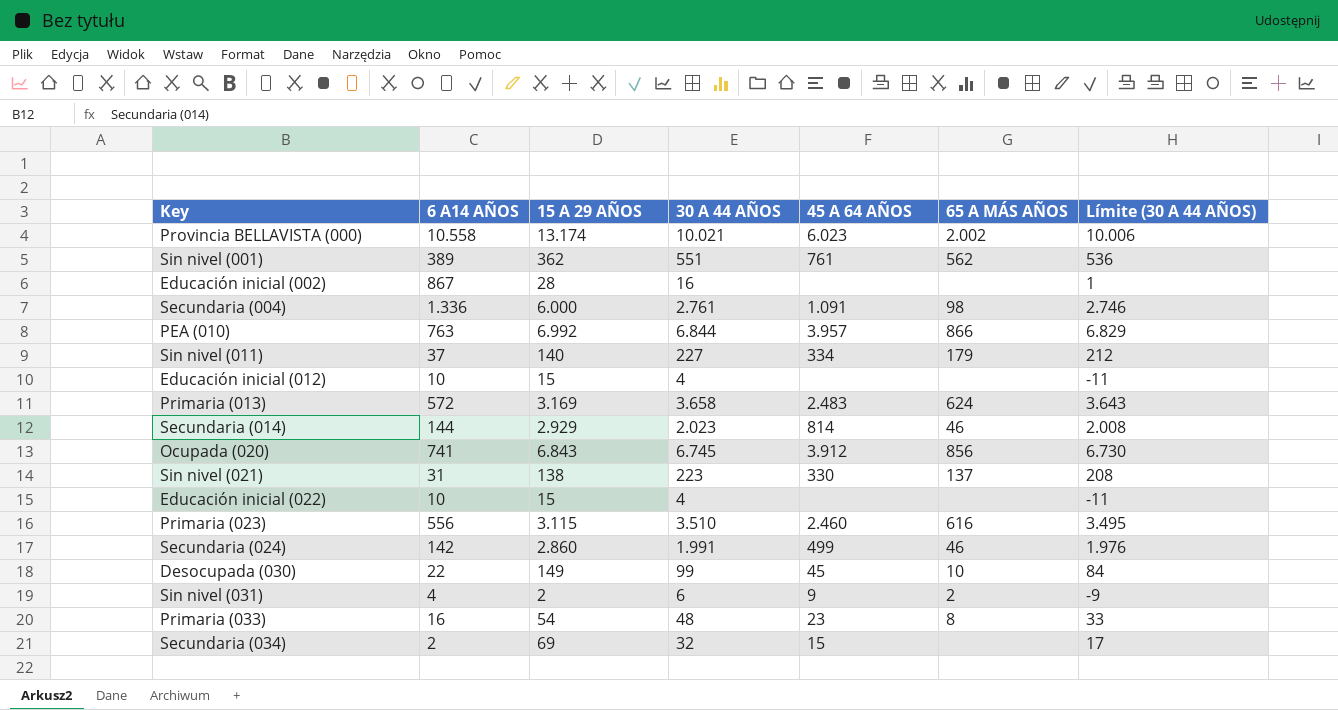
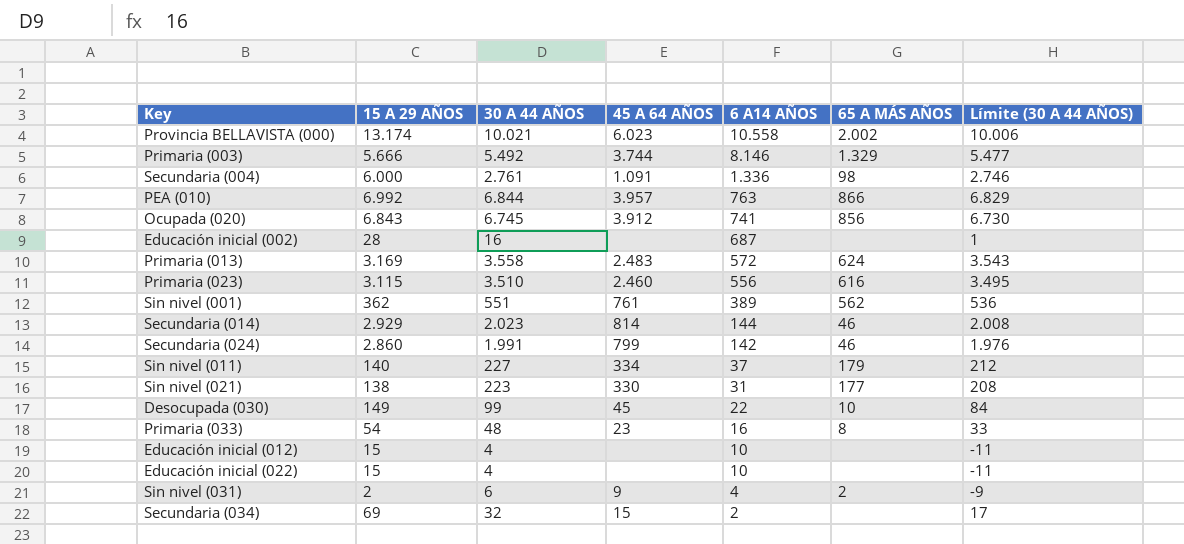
row order: none -> 6 A14 AÑOS descending
column 6 A14 AÑOS | position: 2 -> 5
row Primaria (003): none -> 5.666 | 5.492 | 3.744 | 8.146 | 1.329 | 5.477
Educación inicial (002) | 6 A14 AÑOS: 867 -> 687
Primaria (013) | 30 A 44 AÑOS: 3.658 -> 3.558
Primaria (013) | Límite (30 A 44 AÑOS): 3.643 -> 3.543
Secundaria (024) | 45 A 64 AÑOS: 499 -> 799
Sin nivel (021) | 65 A MÁS AÑOS: 137 -> 177

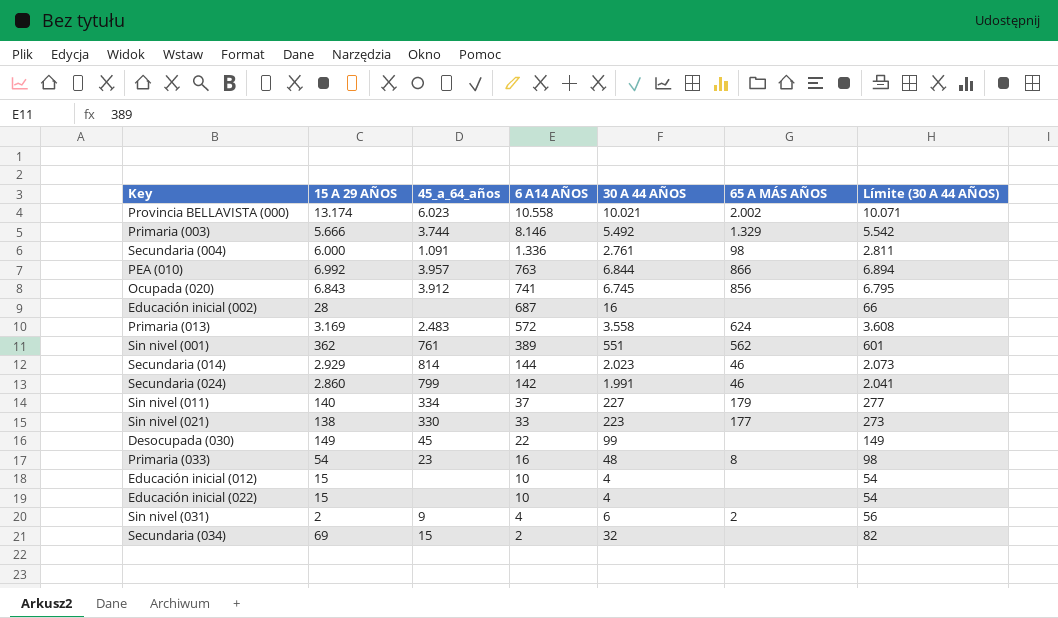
column name: 45 A 64 AÑOS -> 45_a_64_años
column 30 A 44 AÑOS | position: 3 -> 5
column Límite (30 A 44 AÑOS) | formula: [30 A 44 AÑOS] - 15 -> [30 A 44 AÑOS] + 50
row Primaria (023): 3.115 | 3.510 | 2.460 | 556 | 616 | 3.495 -> none
Sin nivel (021) | 6 A14 AÑOS: 31 -> 33
Desocupada (030) | 65 A MÁS AÑOS: 10 -> none

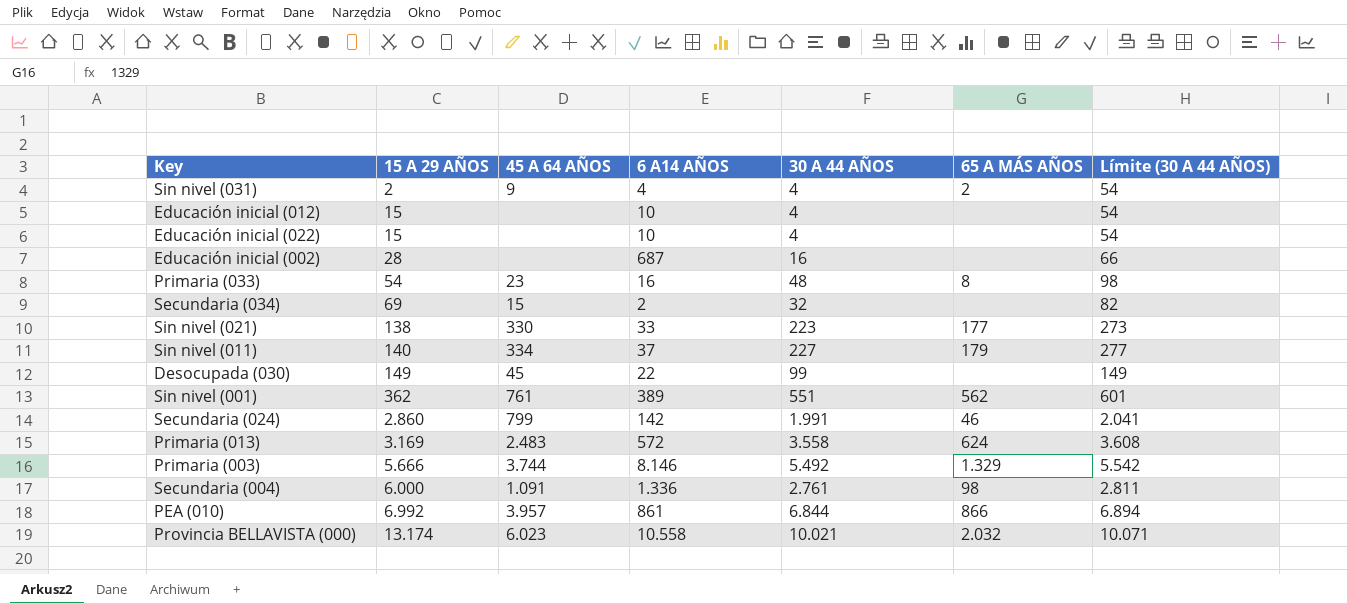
row order: 6 A14 AÑOS descending -> 15 A 29 AÑOS ascending
column name: 45_a_64_años -> 45 A 64 AÑOS
row Ocupada (020): 6.843 | 3.912 | 741 | 6.745 | 856 | 6.795 -> none
row Secundaria (014): 2.929 | 814 | 144 | 2.023 | 46 | 2.073 -> none
Sin nivel (031) | 30 A 44 AÑOS: 6 -> 4
Sin nivel (031) | Límite (30 A 44 AÑOS): 56 -> 54
PEA (010) | 6 A14 AÑOS: 763 -> 861
Provincia BELLAVISTA (000) | 65 A MÁS AÑOS: 2.002 -> 2.032

